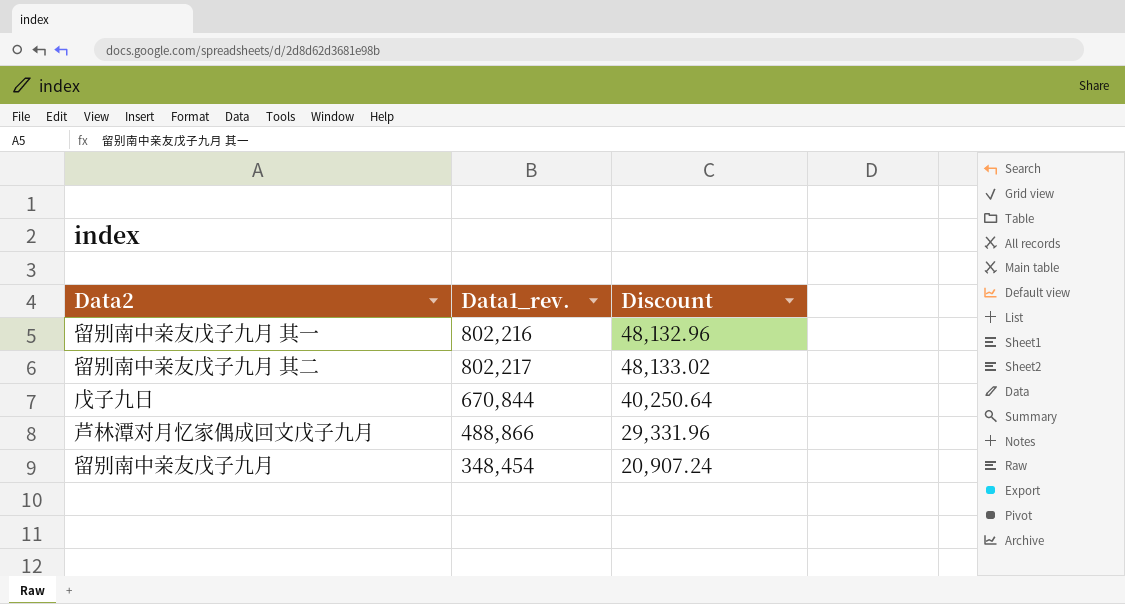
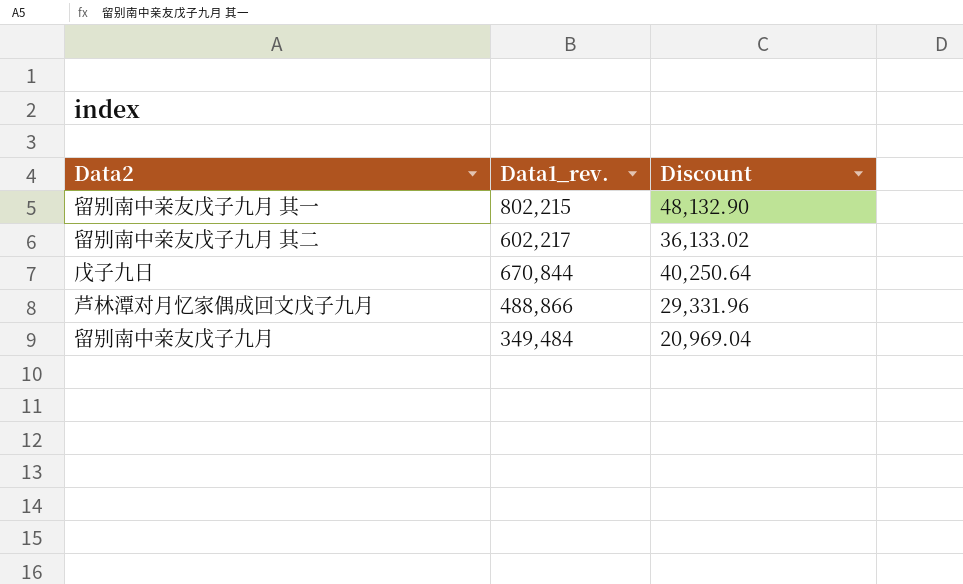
留别南中亲友戊子九月 其一 | Data1_rev.: 802,216 -> 802,215
留别南中亲友戊子九月 其一 | Discount: 48,132.96 -> 48,132.90
留别南中亲友戊子九月 其二 | Data1_rev.: 802,217 -> 602,217
留别南中亲友戊子九月 其二 | Discount: 48,133.02 -> 36,133.02
留别南中亲友戊子九月 | Data1_rev.: 348,454 -> 349,484
留别南中亲友戊子九月 | Discount: 20,907.24 -> 20,969.04

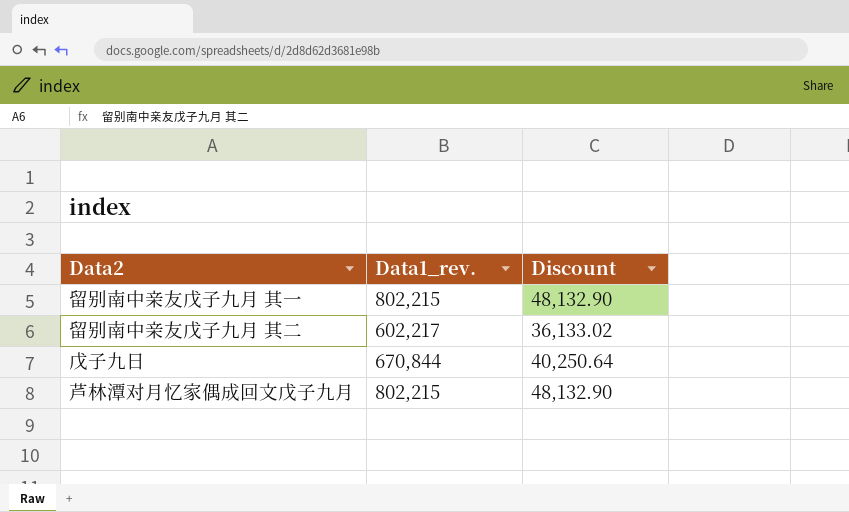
row 留别南中亲友戊子九月: 349,484 | 20,969.04 -> none
芦林潭对月忆家偶成回文戊子九月 | Data1_rev.: 488,866 -> 802,215
芦林潭对月忆家偶成回文戊子九月 | Discount: 29,331.96 -> 48,132.90

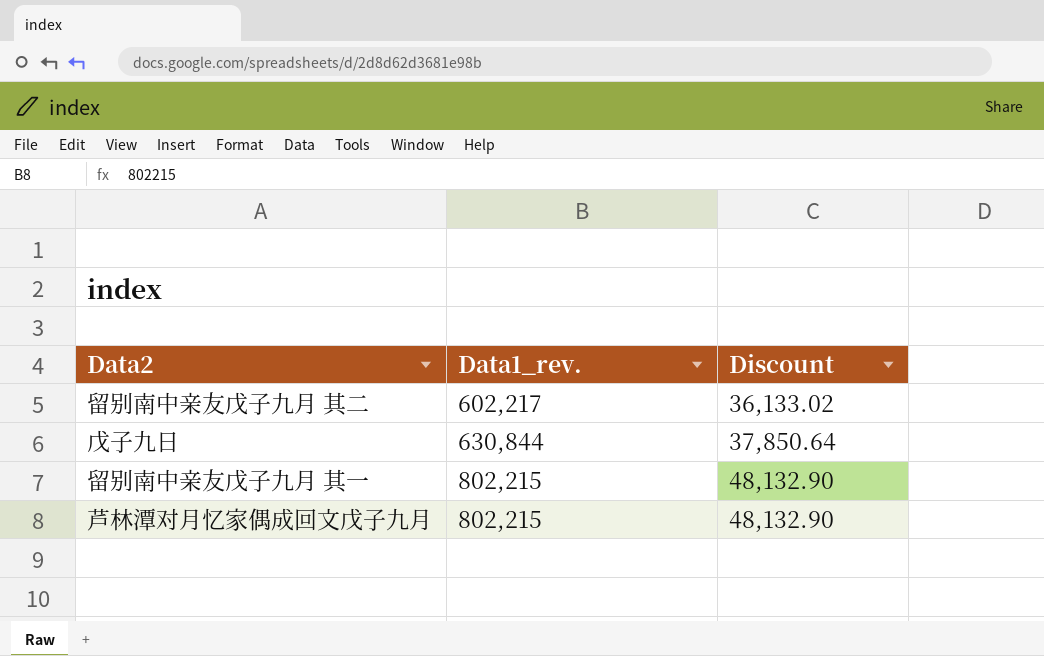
row order: none -> Data1_rev. ascending
戊子九日 | Data1_rev.: 670,844 -> 630,844
戊子九日 | Discount: 40,250.64 -> 37,850.64

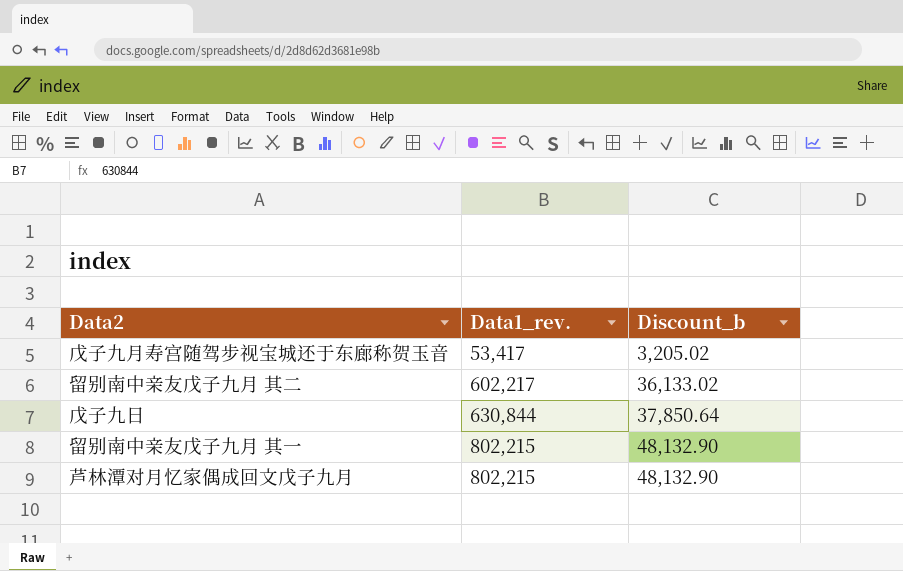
column name: Discount -> Discount_b
row 戊子九月寿宫随驾步视宝城还于东廊称贺玉音: none -> 53,417 | 3,205.02

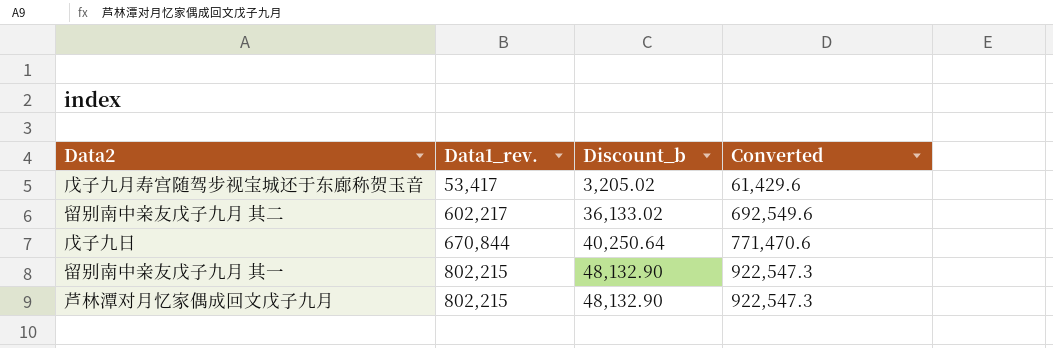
column Converted | formula: none -> [Data1_rev.] * 1.15
戊子九日 | Data1_rev.: 630,844 -> 670,844
戊子九日 | Discount_b: 37,850.64 -> 40,250.64

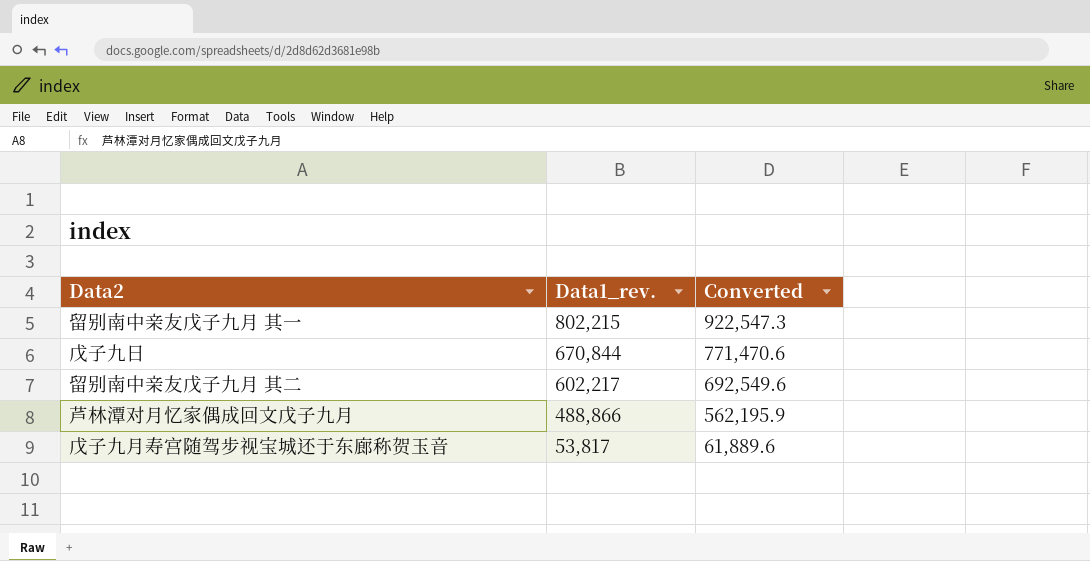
row order: Data1_rev. ascending -> Data1_rev. descending
column Discount_b | formula: [Data1_rev.] * 0.06 -> none
芦林潭对月忆家偶成回文戊子九月 | Data1_rev.: 802,215 -> 488,866
芦林潭对月忆家偶成回文戊子九月 | Converted: 922,547.3 -> 562,195.9
戊子九月寿宫随驾步视宝城还于东廊称贺玉音 | Data1_rev.: 53,417 -> 53,817
戊子九月寿宫随驾步视宝城还于东廊称贺玉音 | Converted: 61,429.6 -> 61,889.6

